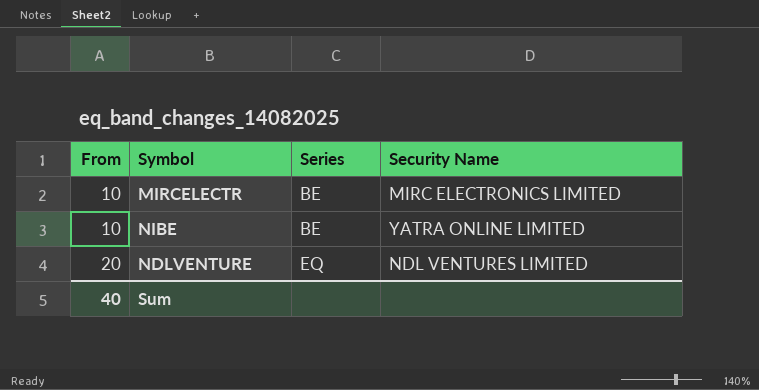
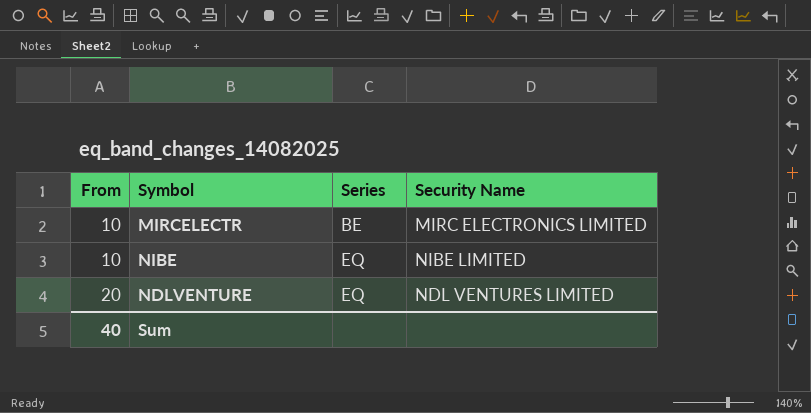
NIBE | Series: BE -> EQ
NIBE | Security Name: YATRA ONLINE LIMITED -> NIBE LIMITED

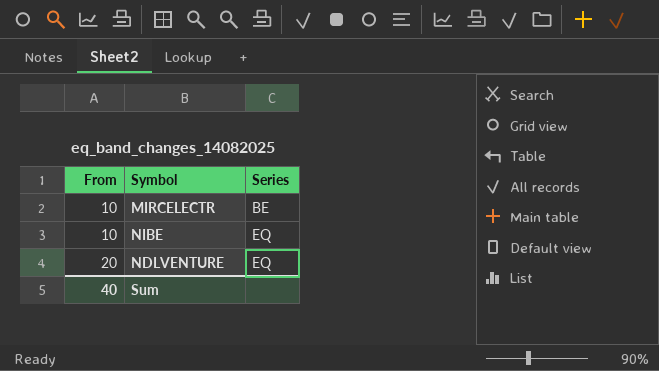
column Security Name | position: 4 -> none

